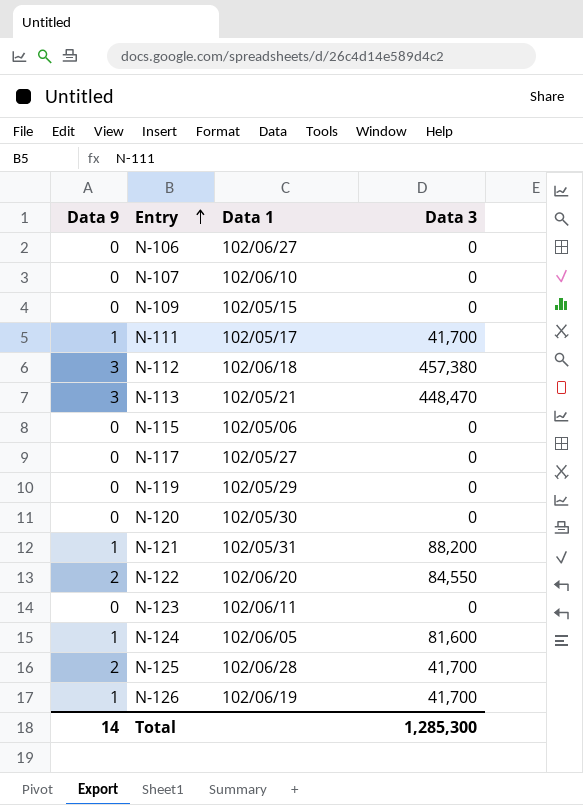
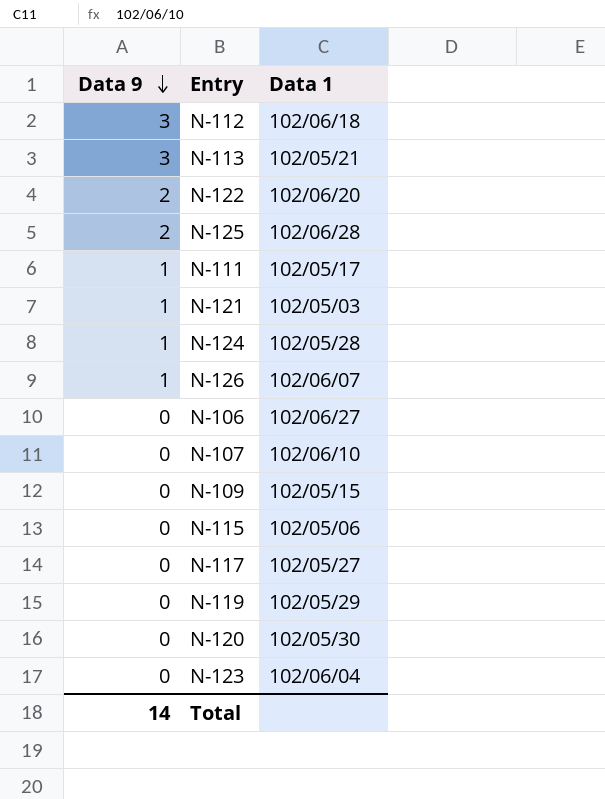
row order: Entry ascending -> Data 9 descending
column Data 3 | position: 4 -> none
N-121 | Data 1: 102/05/31 -> 102/05/03
N-124 | Data 1: 102/06/05 -> 102/05/28
N-126 | Data 1: 102/06/19 -> 102/06/07
N-123 | Data 1: 102/06/11 -> 102/06/04

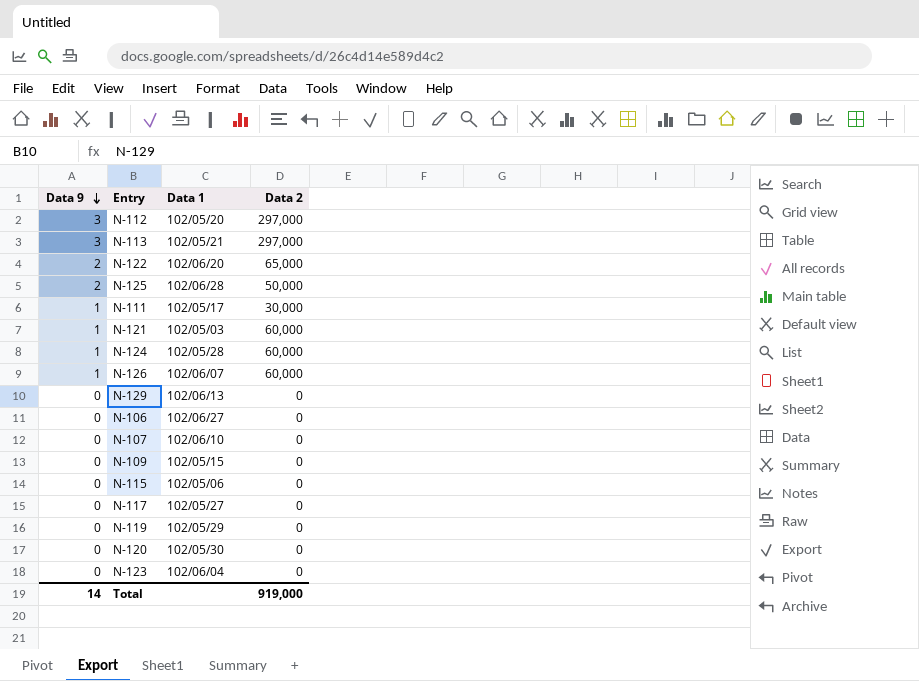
column Data 2 | position: none -> 4
N-112 | Data 1: 102/06/18 -> 102/05/20
row N-129: none -> 0 | 102/06/13 | 0

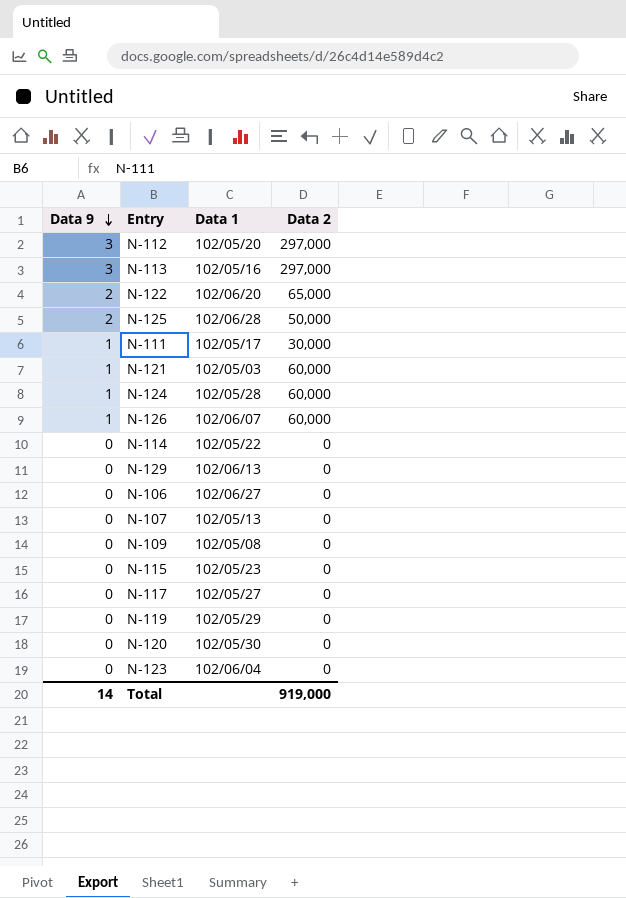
N-113 | Data 1: 102/05/21 -> 102/05/16
row N-114: none -> 0 | 102/05/22 | 0
N-107 | Data 1: 102/06/10 -> 102/05/13
N-109 | Data 1: 102/05/15 -> 102/05/08
N-115 | Data 1: 102/05/06 -> 102/05/23

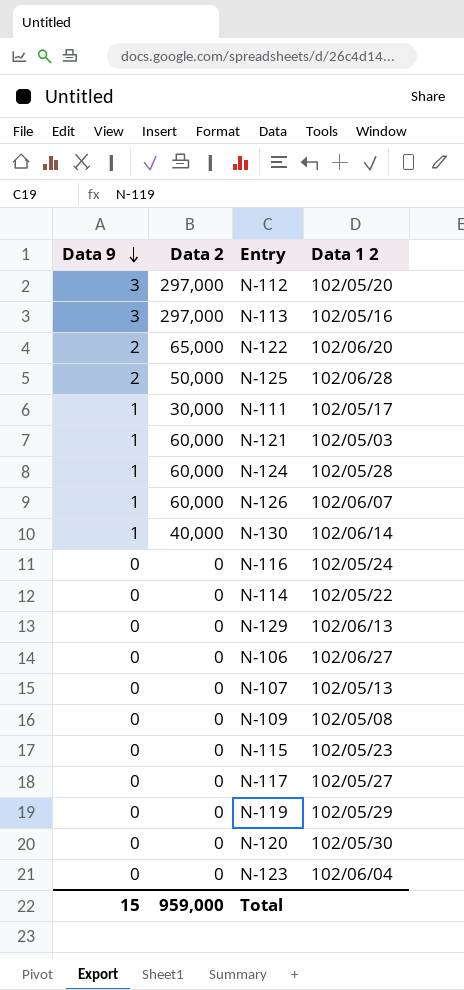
column Data 2 | position: 4 -> 2
column name: Data 1 -> Data 1 2
row N-130: none -> 1 | 40,000 | 102/06/14
row N-116: none -> 0 | 0 | 102/05/24
Total | Data 9: 14 -> 15
Total | Data 2: 919,000 -> 959,000

